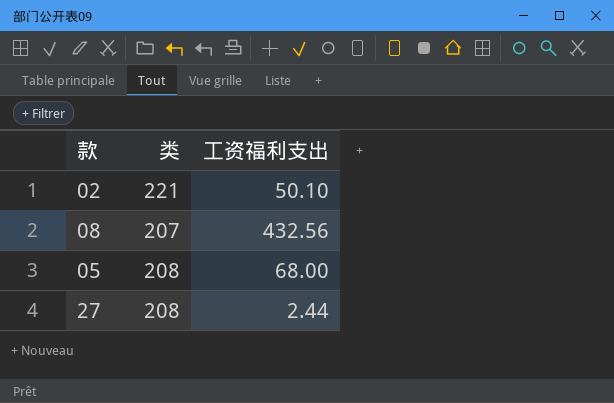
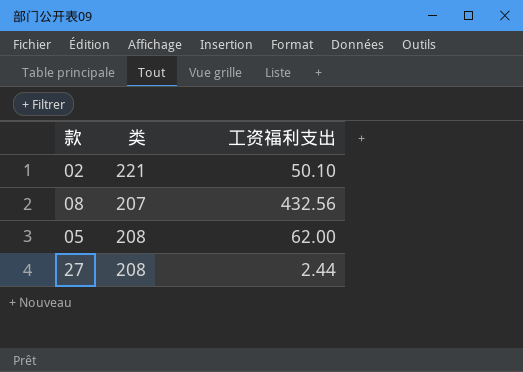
05 | 工资福利支出: 68.00 -> 62.00

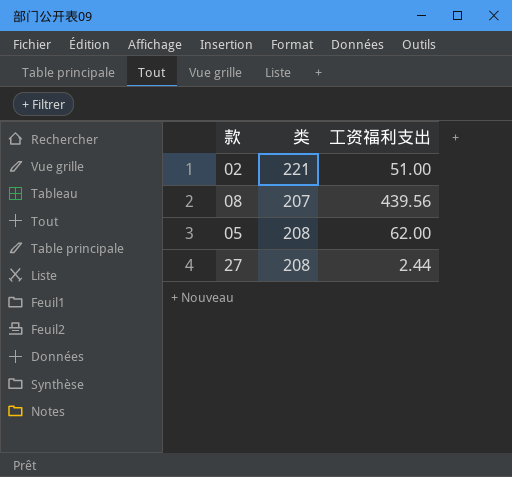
02 | 工资福利支出: 50.10 -> 51.00
08 | 工资福利支出: 432.56 -> 439.56

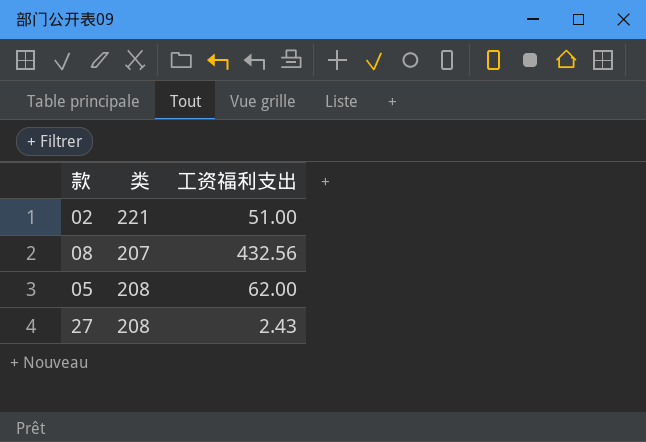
08 | 工资福利支出: 439.56 -> 432.56
27 | 工资福利支出: 2.44 -> 2.43

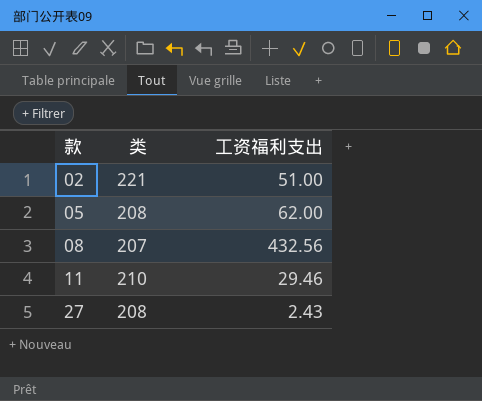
row order: none -> 款 ascending
row 11: none -> 210 | 29.46

